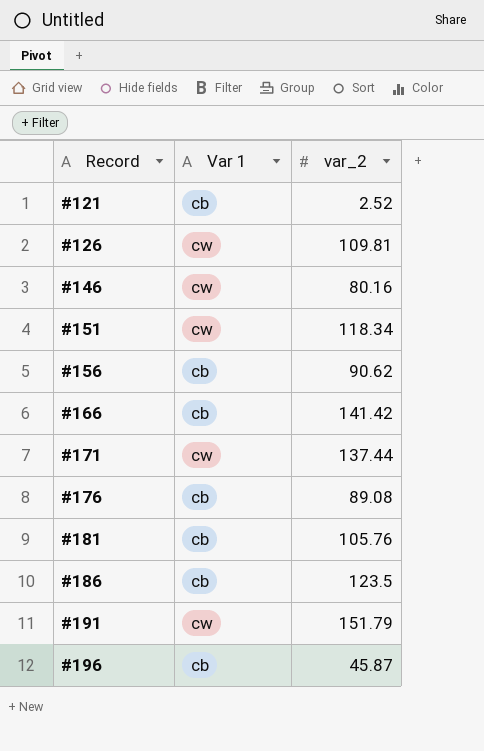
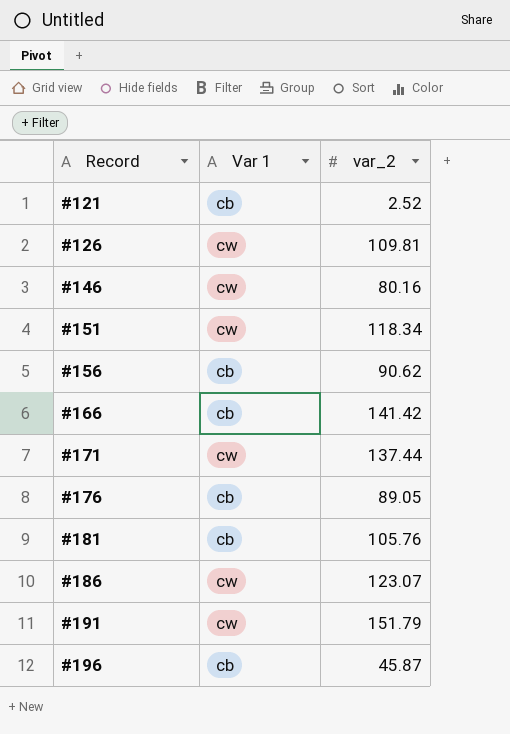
#176 | var_2: 89.08 -> 89.05
#186 | Var 1: cb -> cw
#186 | var_2: 123.5 -> 123.07

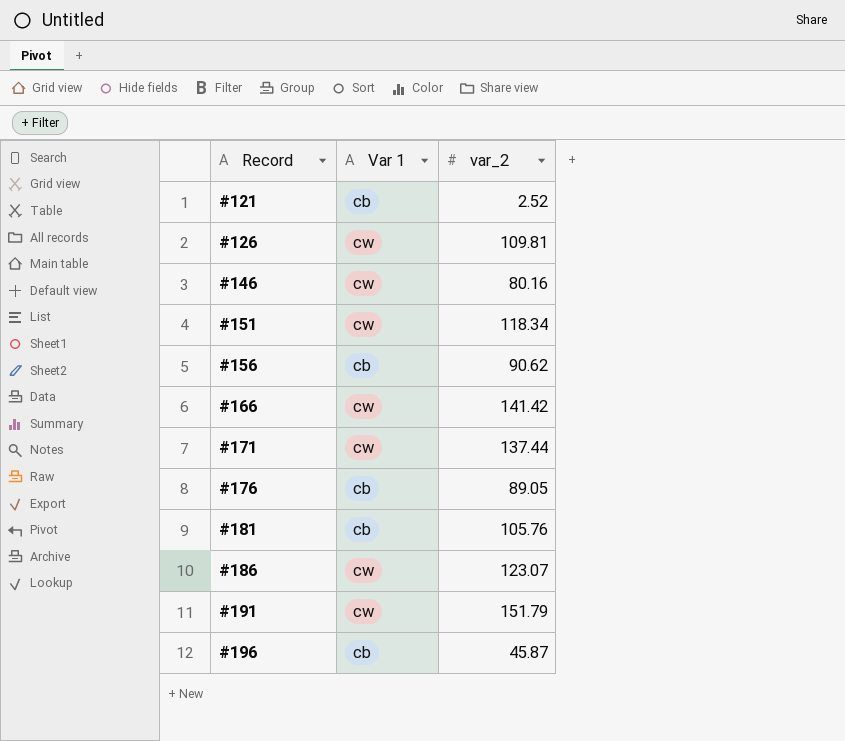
#166 | Var 1: cb -> cw

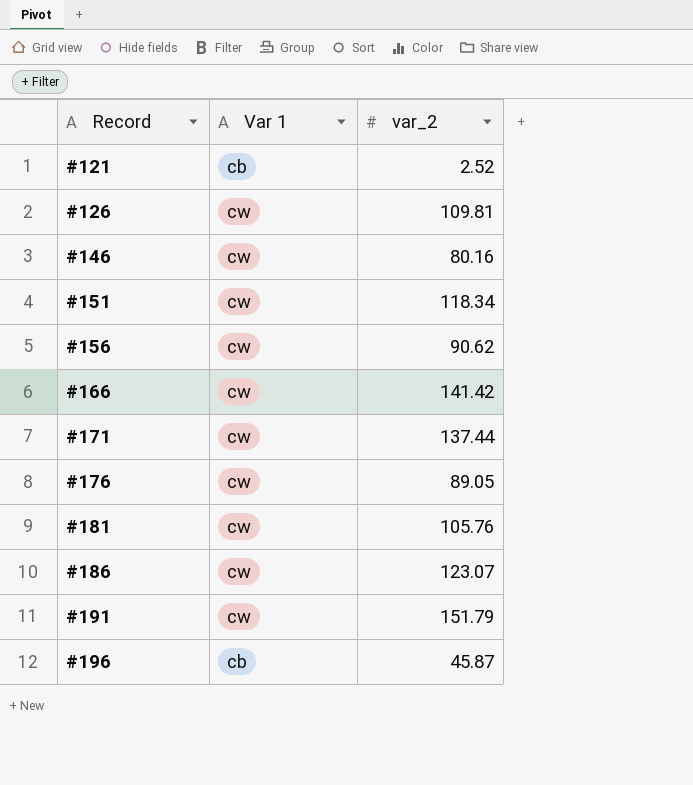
#156 | Var 1: cb -> cw
#176 | Var 1: cb -> cw
#181 | Var 1: cb -> cw

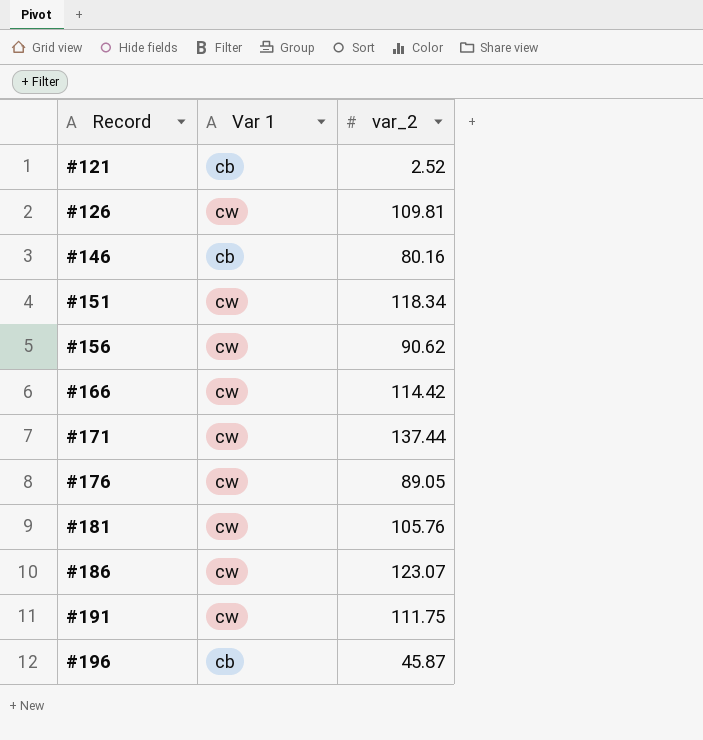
#146 | Var 1: cw -> cb
#166 | var_2: 141.42 -> 114.42
#191 | var_2: 151.79 -> 111.75

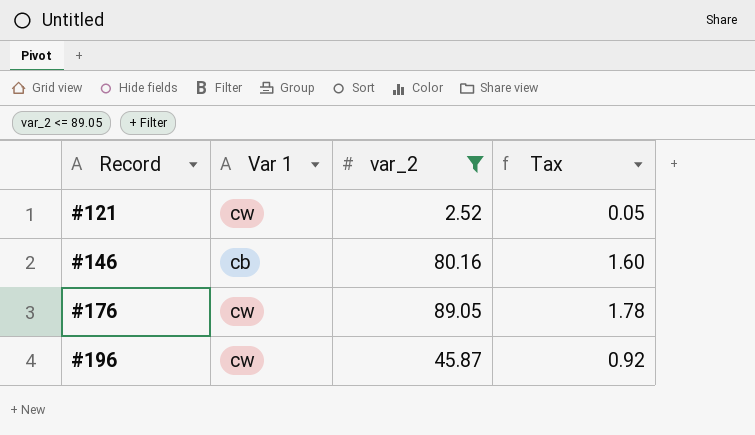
filter: none -> var_2 <= 89.05
column Tax | formula: none -> [var_2] * 0.02
#121 | Var 1: cb -> cw
#196 | Var 1: cb -> cw

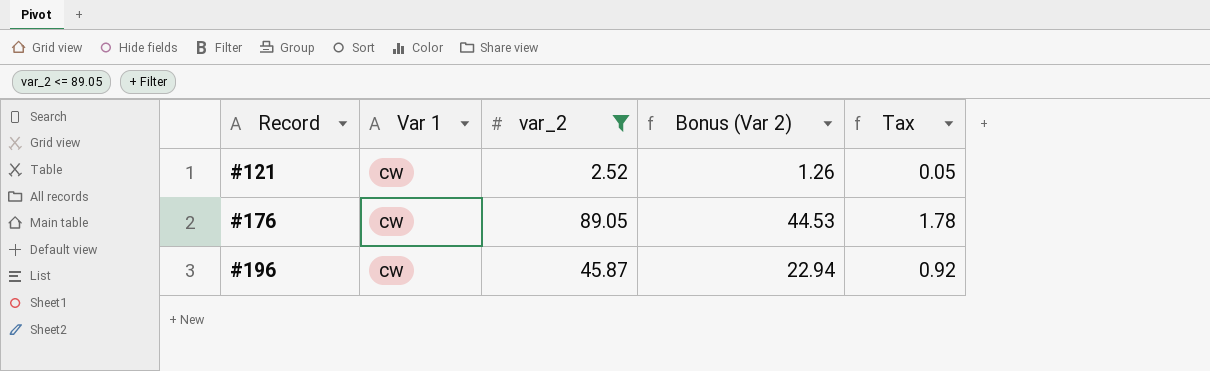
column Bonus (Var 2) | formula: none -> [var_2] * 0.5
row #146: cb | 80.16 | 1.60 -> none

